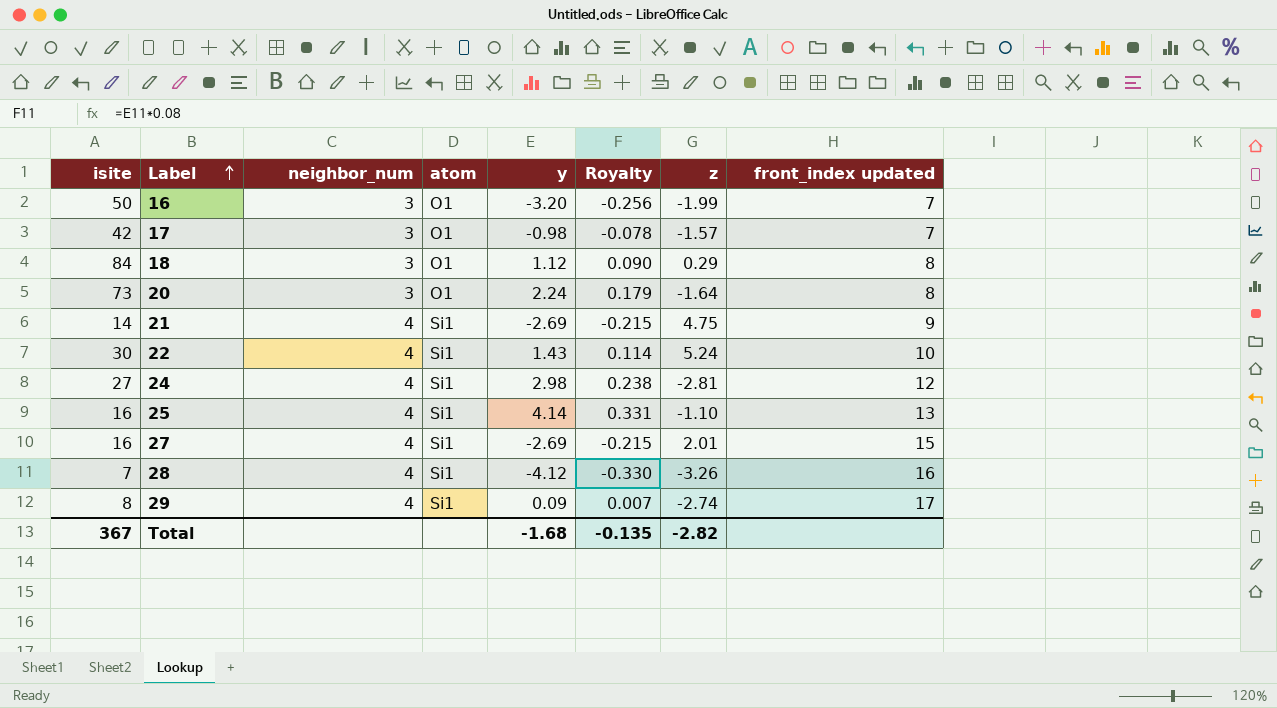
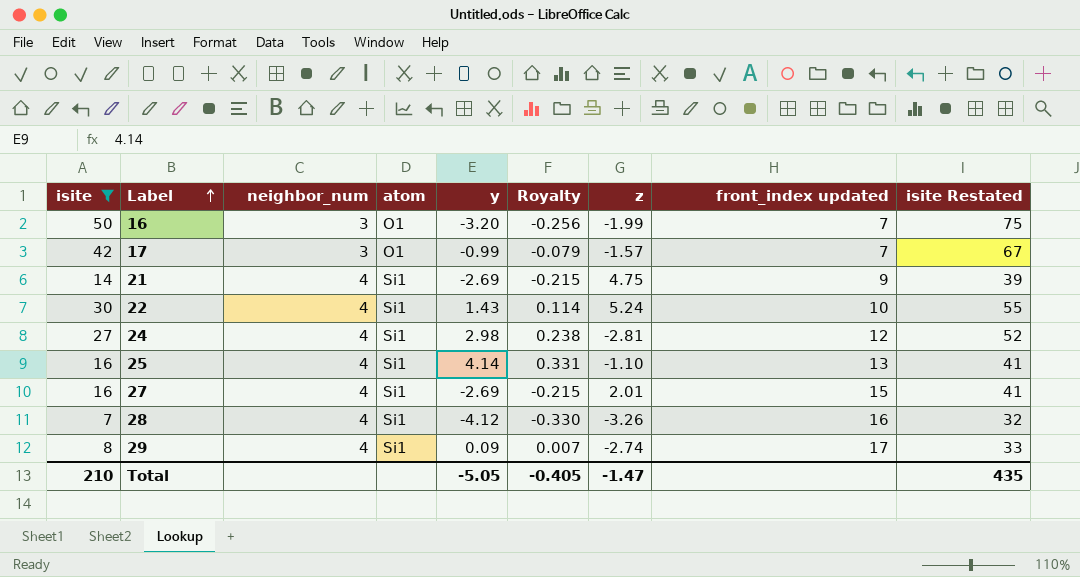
filter: none -> isite <= 50
column isite Restated | formula: none -> [isite] + 25
17 | y: -0.98 -> -0.99
17 | Royalty: -0.078 -> -0.079
Total | isite: 367 -> 210
Total | y: -1.68 -> -5.05
Total | Royalty: -0.135 -> -0.405
Total | z: -2.82 -> -1.47

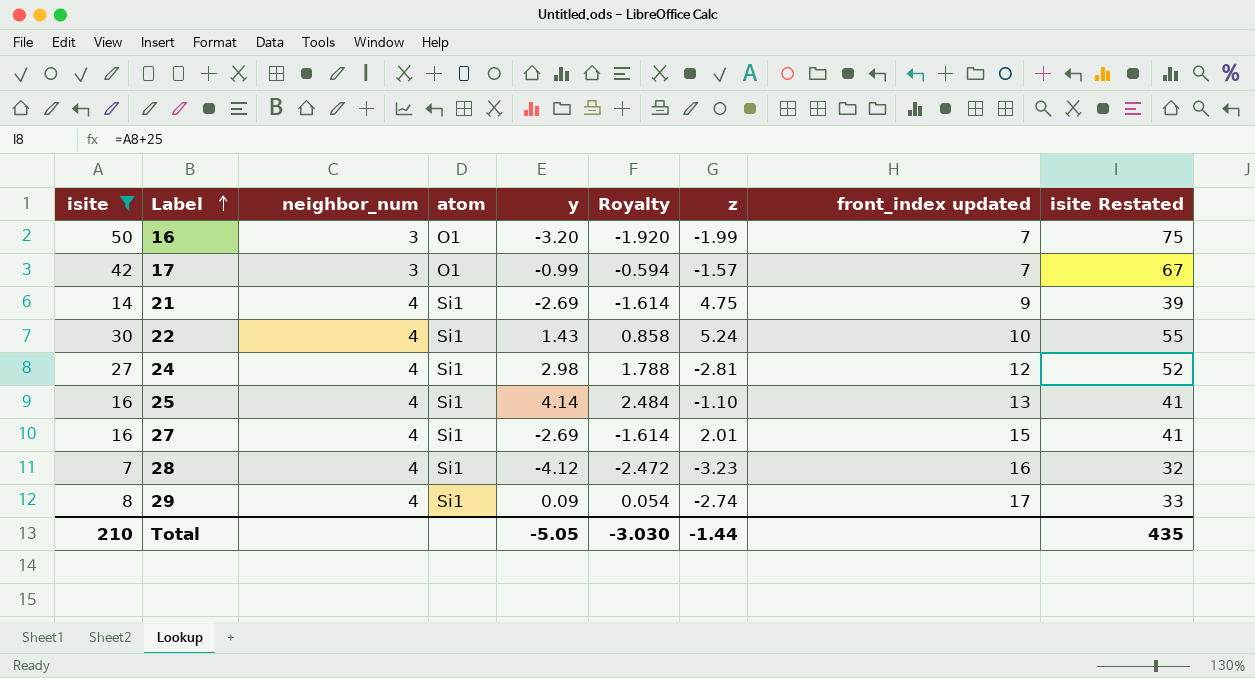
column Royalty | formula: [y] * 0.08 -> [y] * 0.6
28 | z: -3.26 -> -3.23
Total | Royalty: -0.405 -> -3.030
Total | z: -1.47 -> -1.44

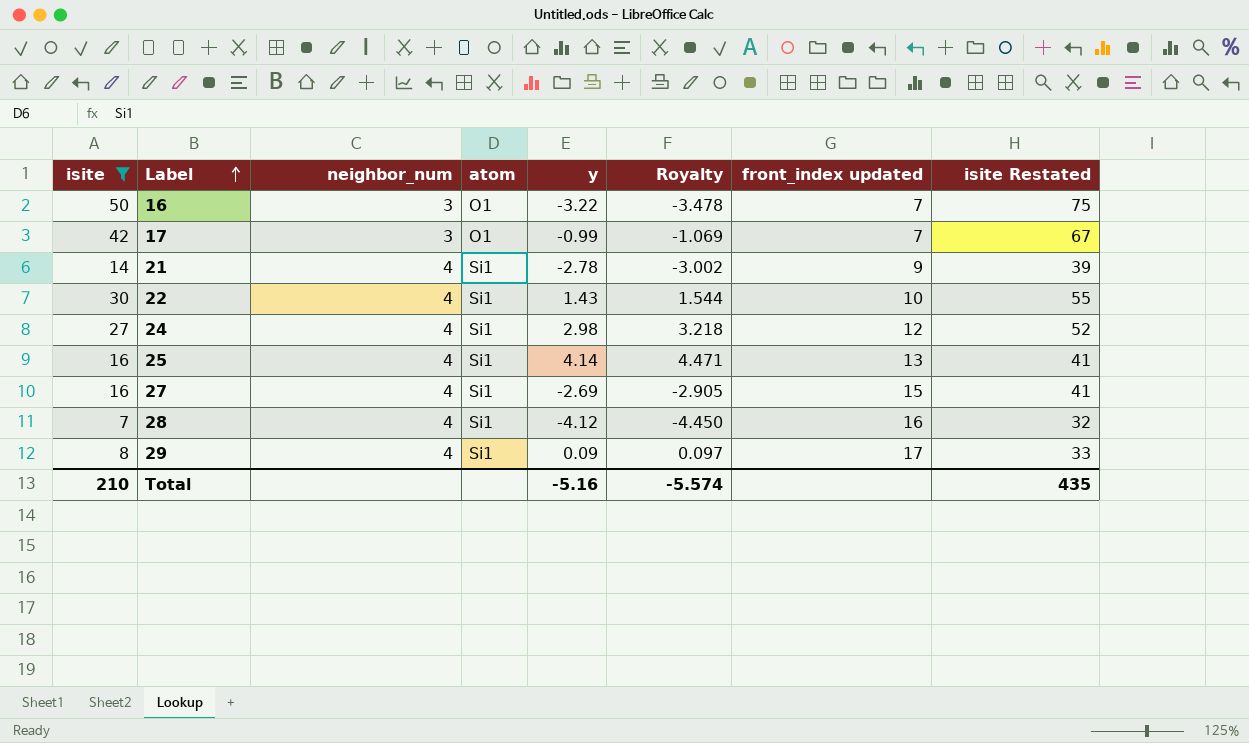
column z | position: 7 -> none
column Royalty | formula: [y] * 0.6 -> [y] * 1.08
16 | y: -3.20 -> -3.22
21 | y: -2.69 -> -2.78
Total | y: -5.05 -> -5.16
Total | Royalty: -3.030 -> -5.574

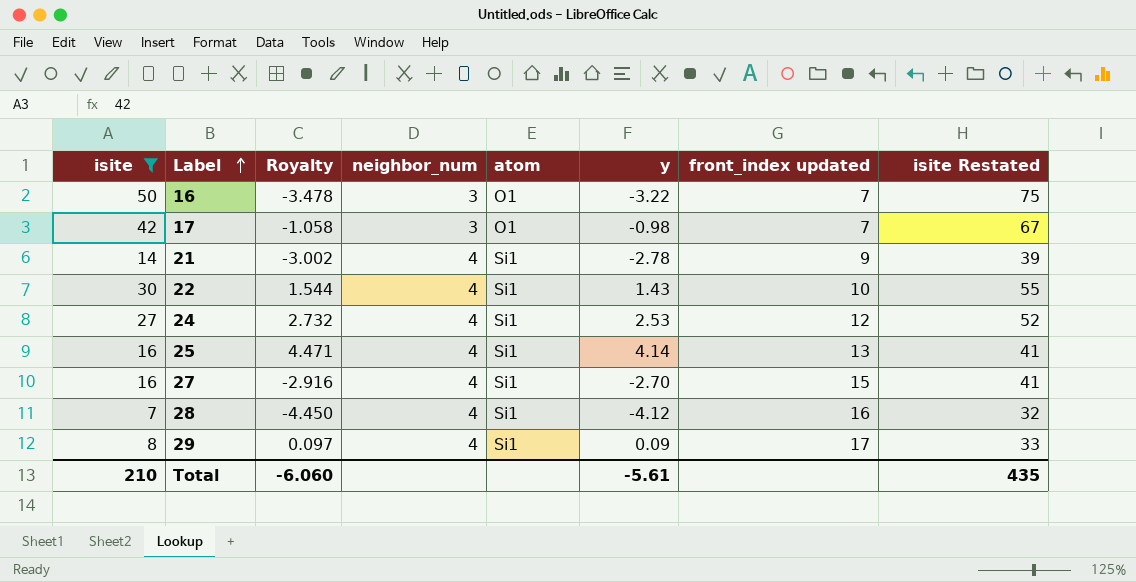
column Royalty | position: 6 -> 3
17 | Royalty: -1.069 -> -1.058
17 | y: -0.99 -> -0.98
24 | Royalty: 3.218 -> 2.732
24 | y: 2.98 -> 2.53
27 | Royalty: -2.905 -> -2.916
27 | y: -2.69 -> -2.70
Total | Royalty: -5.574 -> -6.060
Total | y: -5.16 -> -5.61

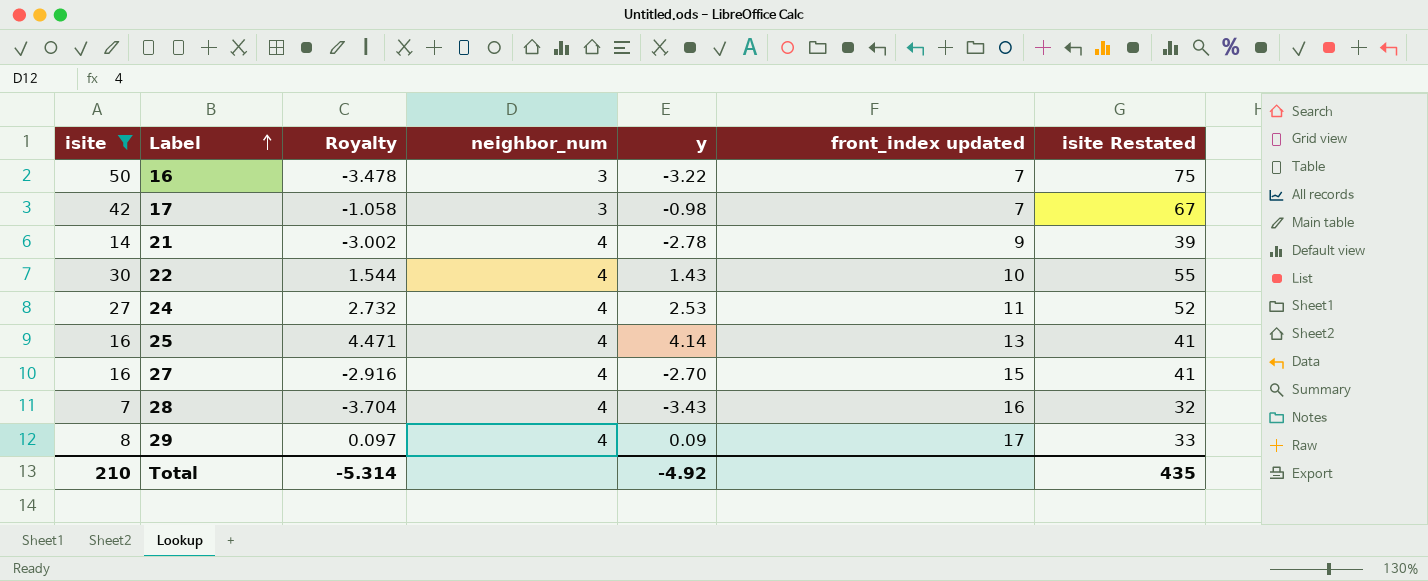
column atom | position: 5 -> none
24 | front_index updated: 12 -> 11
28 | Royalty: -4.450 -> -3.704
28 | y: -4.12 -> -3.43
Total | Royalty: -6.060 -> -5.314
Total | y: -5.61 -> -4.92

